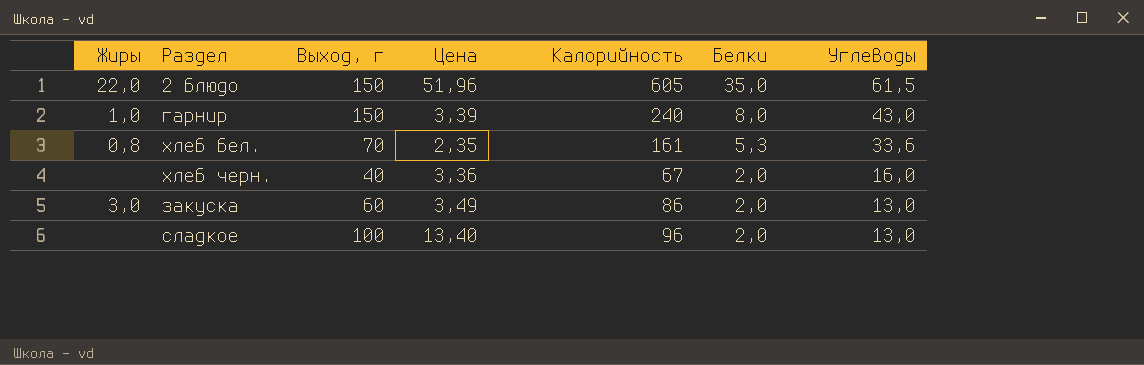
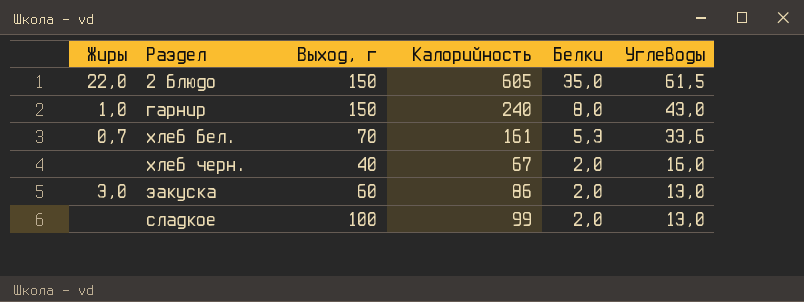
column Цена | position: 4 -> none
хлеб бел. | Жиры: 0,8 -> 0,7
сладкое | Калорийность: 96 -> 99

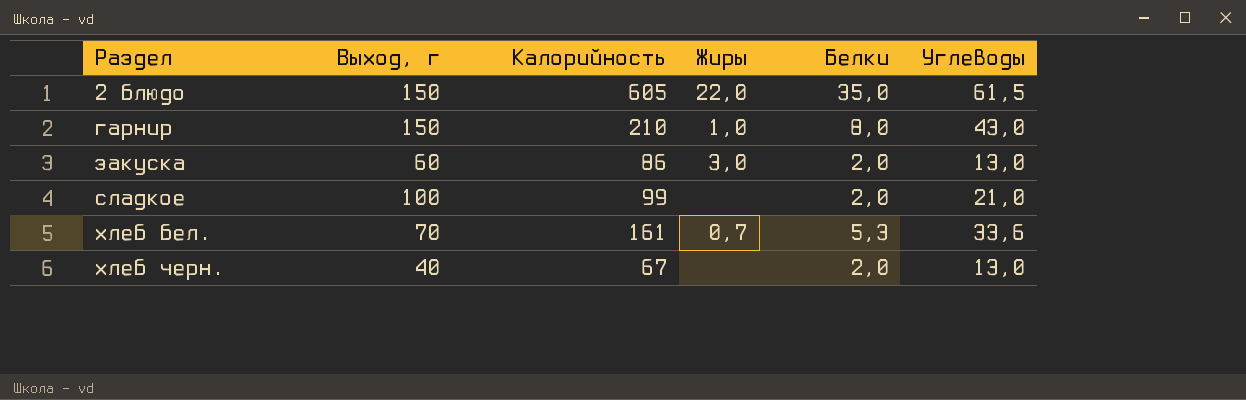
row order: Белки descending -> Раздел ascending
column Жиры | position: 1 -> 4
гарнир | Калорийность: 240 -> 210
сладкое | Углеводы: 13,0 -> 21,0
хлеб черн. | Углеводы: 16,0 -> 13,0

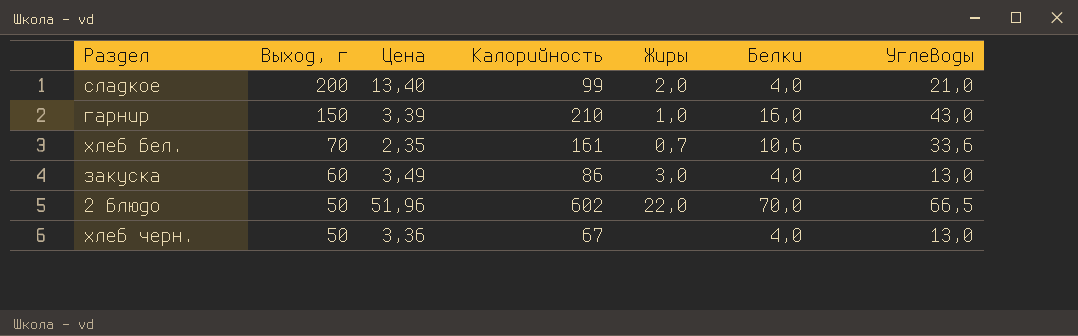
row order: Раздел ascending -> Выход, г descending
column Цена | position: none -> 3
сладкое | Выход, г: 100 -> 200
сладкое | Жиры: none -> 2,0
сладкое | Белки: 2,0 -> 4,0
гарнир | Белки: 8,0 -> 16,0
хлеб бел. | Белки: 5,3 -> 10,6
закуска | Белки: 2,0 -> 4,0
2 блюдо | Выход, г: 150 -> 50
2 блюдо | Калорийность: 605 -> 602
2 блюдо | Белки: 35,0 -> 70,0
2 блюдо | Углеводы: 61,5 -> 66,5
хлеб черн. | Выход, г: 40 -> 50
хлеб черн. | Белки: 2,0 -> 4,0

